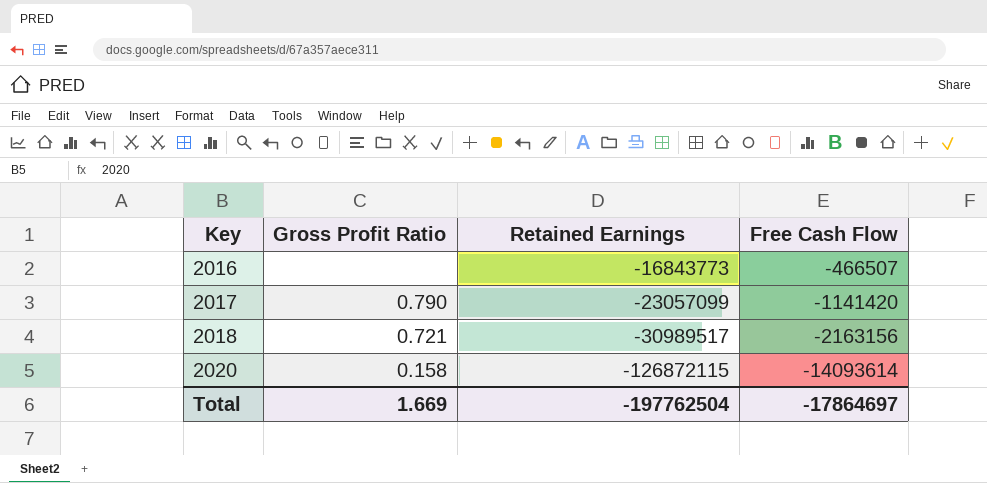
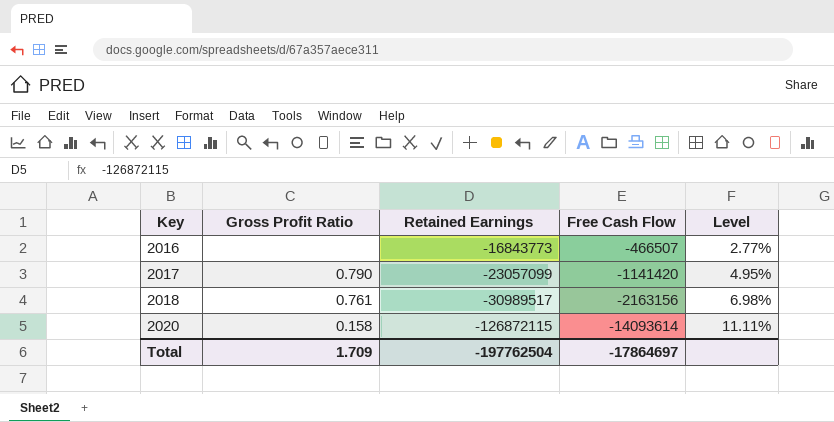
column Level | formula: none -> [Free Cash Flow] / [Retained Earnings]
2018 | Gross Profit Ratio: 0.721 -> 0.761
Total | Gross Profit Ratio: 1.669 -> 1.709

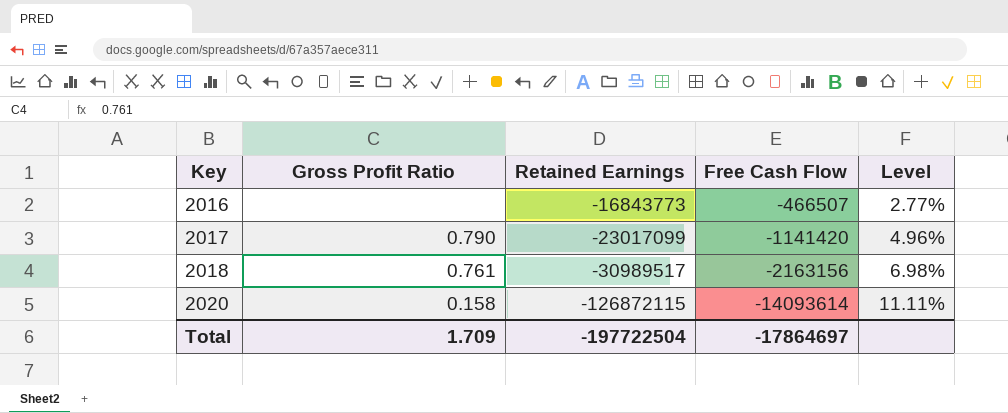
2017 | Retained Earnings: -23057099 -> -23017099
2017 | Level: 4.95% -> 4.96%
Total | Retained Earnings: -197762504 -> -197722504

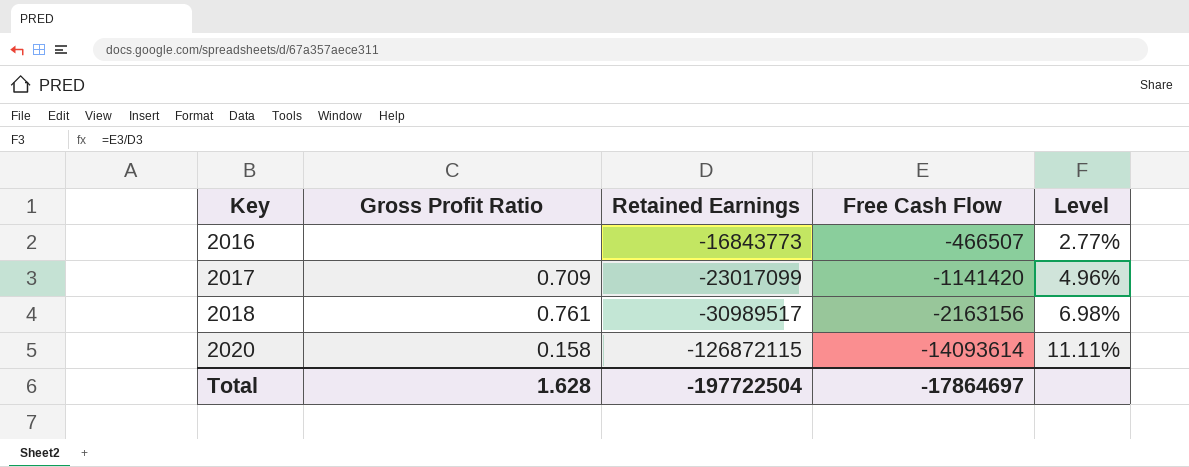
2017 | Gross Profit Ratio: 0.790 -> 0.709
Total | Gross Profit Ratio: 1.709 -> 1.628

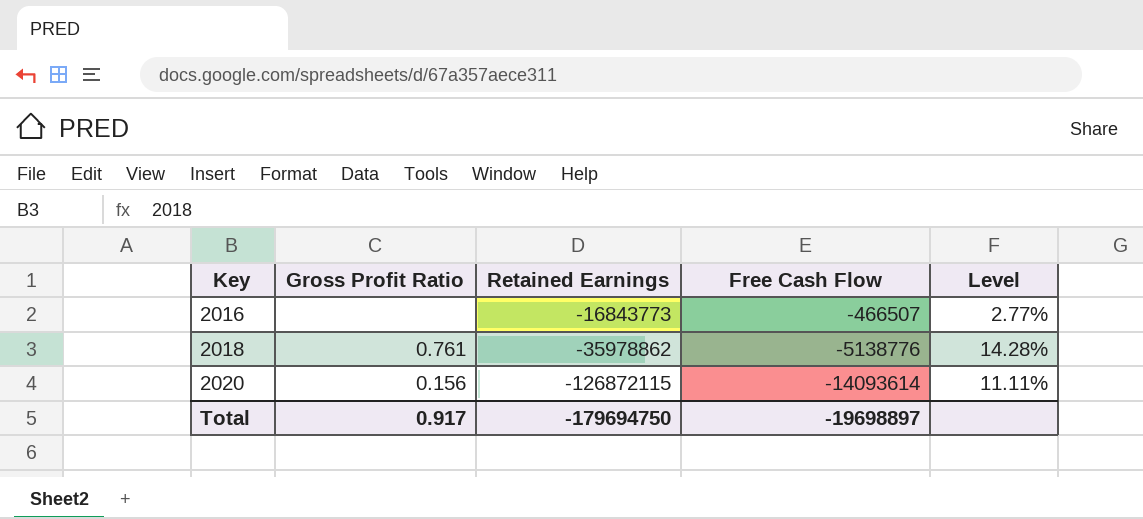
row 2017: 0.709 | -23017099 | -1141420 | 4.96% -> none
2018 | Retained Earnings: -30989517 -> -35978862
2018 | Free Cash Flow: -2163156 -> -5138776
2018 | Level: 6.98% -> 14.28%
2020 | Gross Profit Ratio: 0.158 -> 0.156
Total | Gross Profit Ratio: 1.628 -> 0.917
Total | Retained Earnings: -197722504 -> -179694750
Total | Free Cash Flow: -17864697 -> -19698897

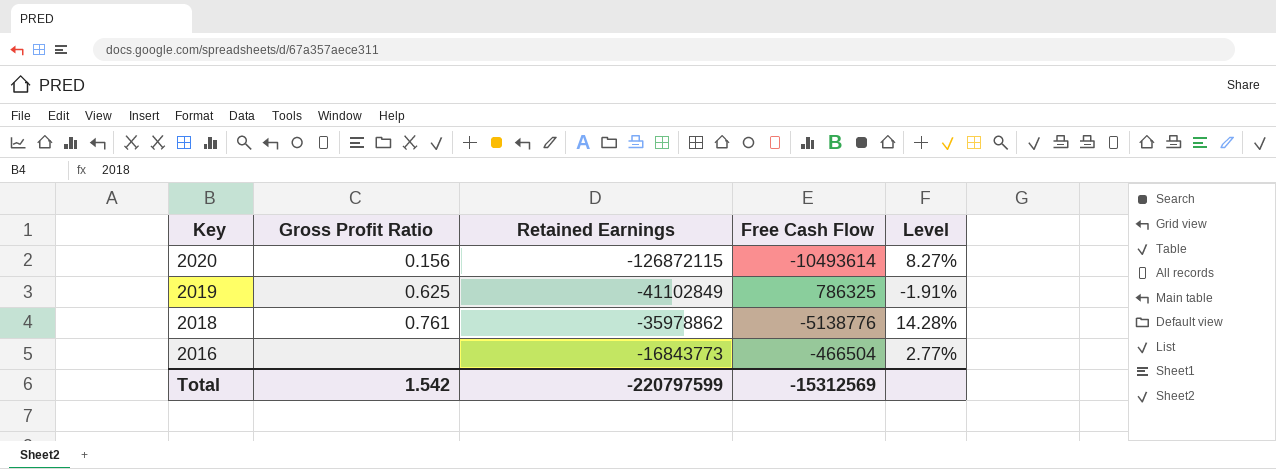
row order: Key ascending -> Key descending
2020 | Free Cash Flow: -14093614 -> -10493614
2020 | Level: 11.11% -> 8.27%
row 2019: none -> 0.625 | -41102849 | 786325 | -1.91%
2016 | Free Cash Flow: -466507 -> -466504
Total | Gross Profit Ratio: 0.917 -> 1.542
Total | Retained Earnings: -179694750 -> -220797599
Total | Free Cash Flow: -19698897 -> -15312569

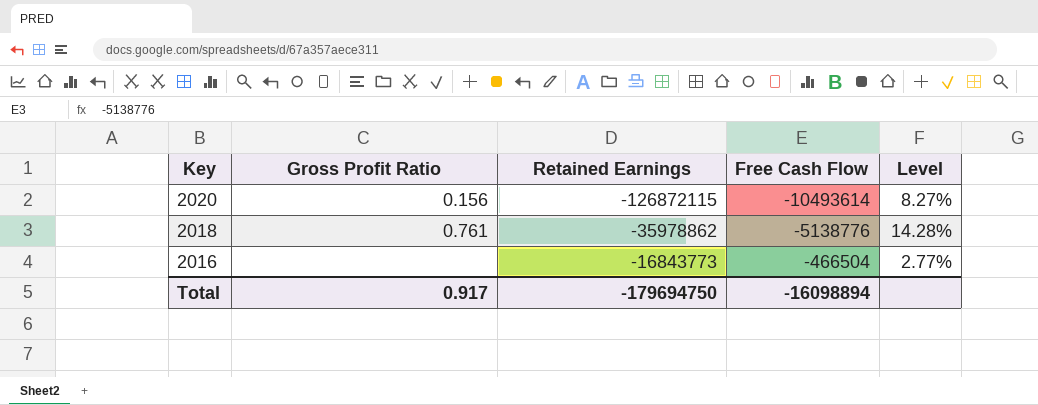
row 2019: 0.625 | -41102849 | 786325 | -1.91% -> none
Total | Gross Profit Ratio: 1.542 -> 0.917
Total | Retained Earnings: -220797599 -> -179694750
Total | Free Cash Flow: -15312569 -> -16098894

